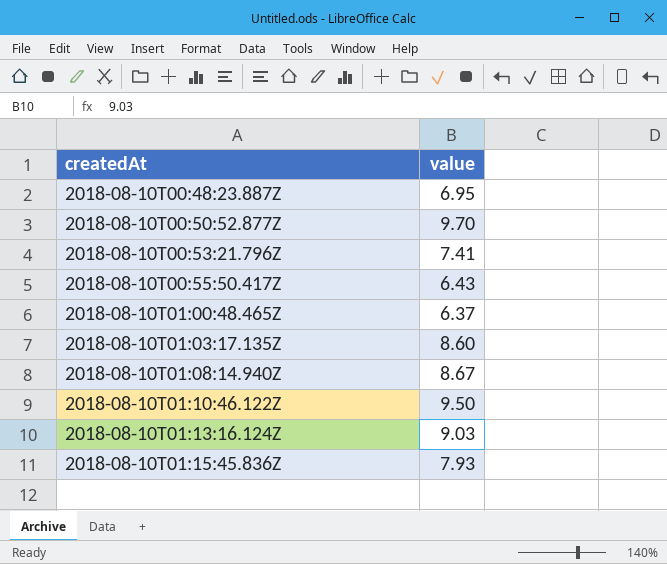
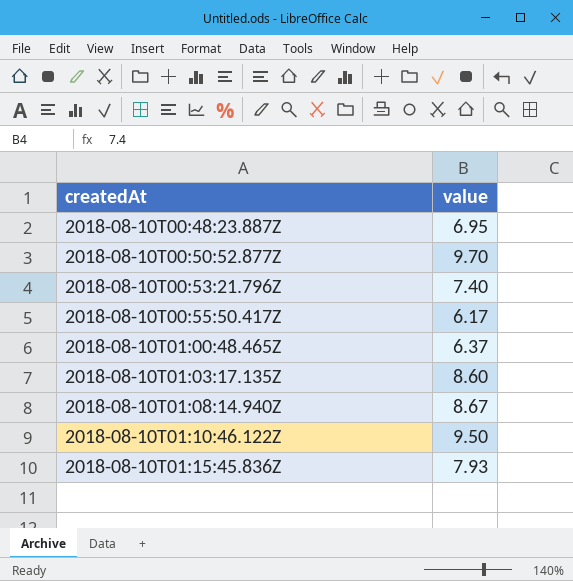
row 2018-08-10T01:13:16.124Z: 9.03 -> none
2018-08-10T00:53:21.796Z | value: 7.41 -> 7.40
2018-08-10T00:55:50.417Z | value: 6.43 -> 6.17

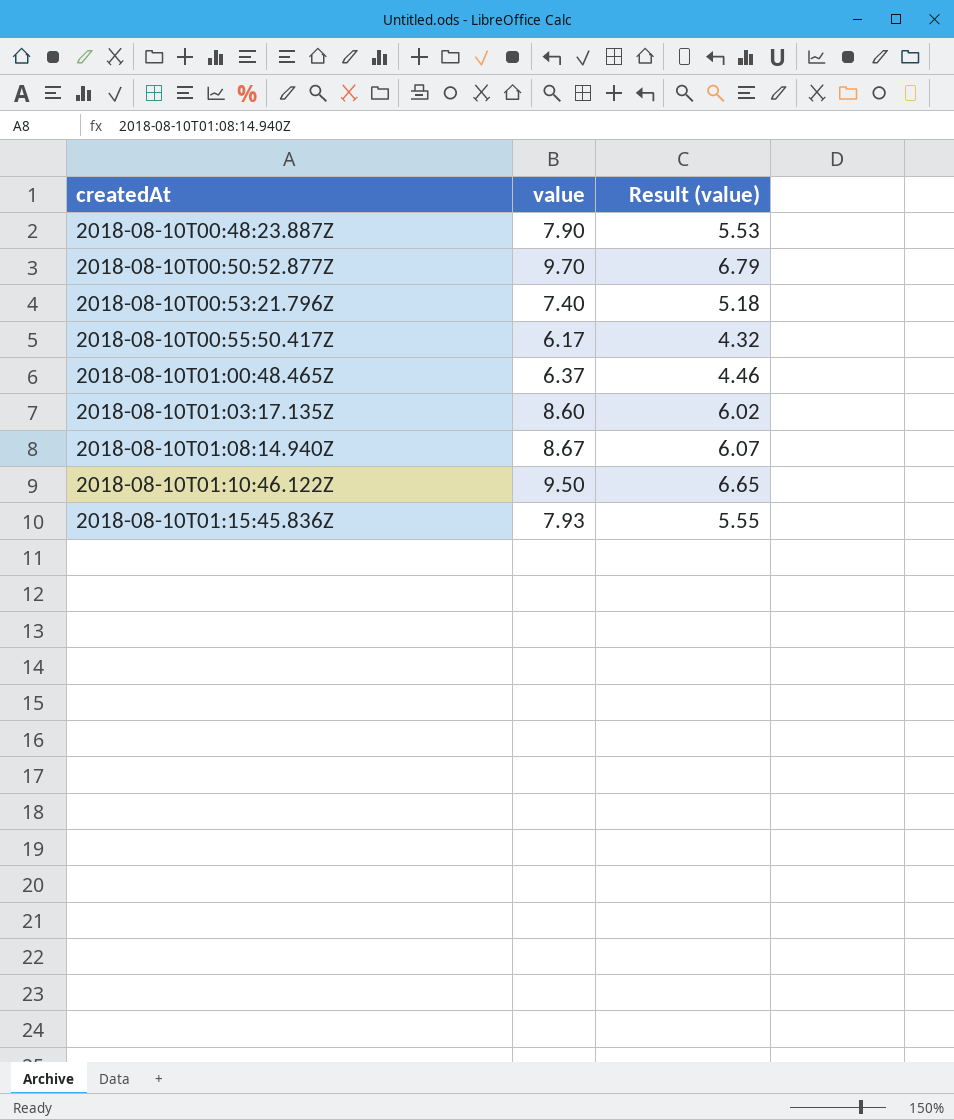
column Result (value) | formula: none -> [value] * 0.7
2018-08-10T00:48:23.887Z | value: 6.95 -> 7.90

